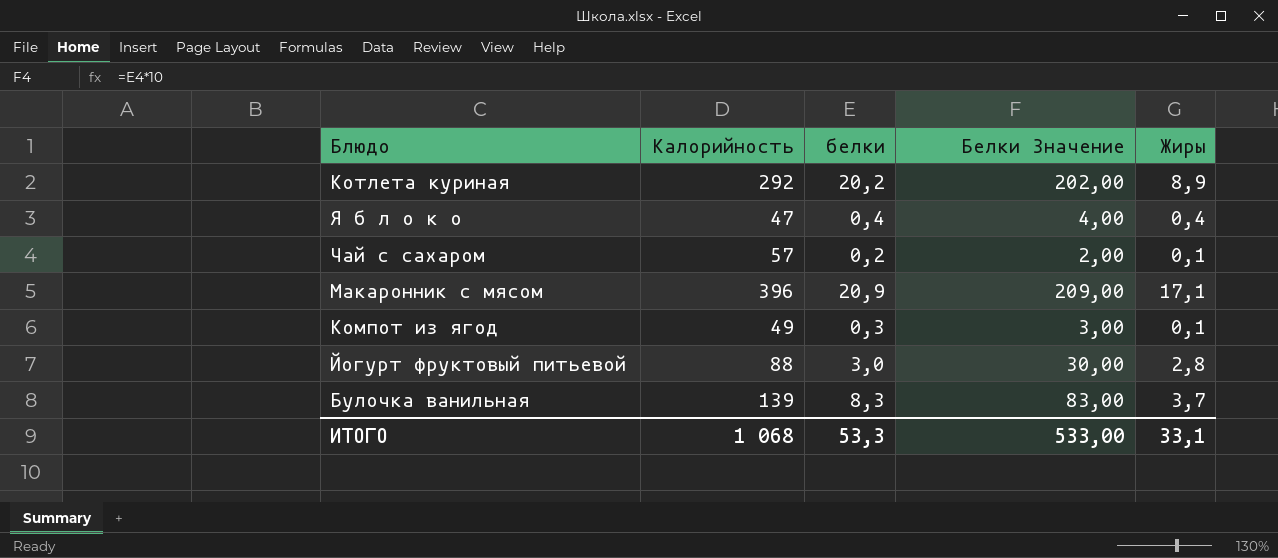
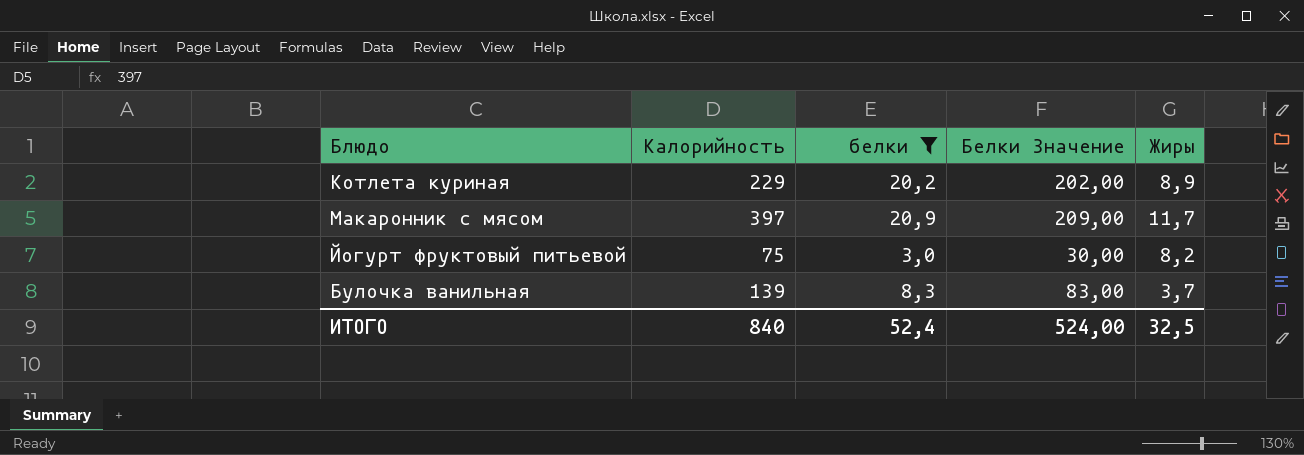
filter: none -> белки >= 3,0
Котлета куриная | Калорийность: 292 -> 229
Макаронник с мясом | Калорийность: 396 -> 397
Макаронник с мясом | Жиры: 17,1 -> 11,7
Йогурт фруктовый питьевой | Калорийность: 88 -> 75
Йогурт фруктовый питьевой | Жиры: 2,8 -> 8,2
ИТОГО | Калорийность: 1 068 -> 840
ИТОГО | белки: 53,3 -> 52,4
ИТОГО | Белки Значение: 533,00 -> 524,00
ИТОГО | Жиры: 33,1 -> 32,5

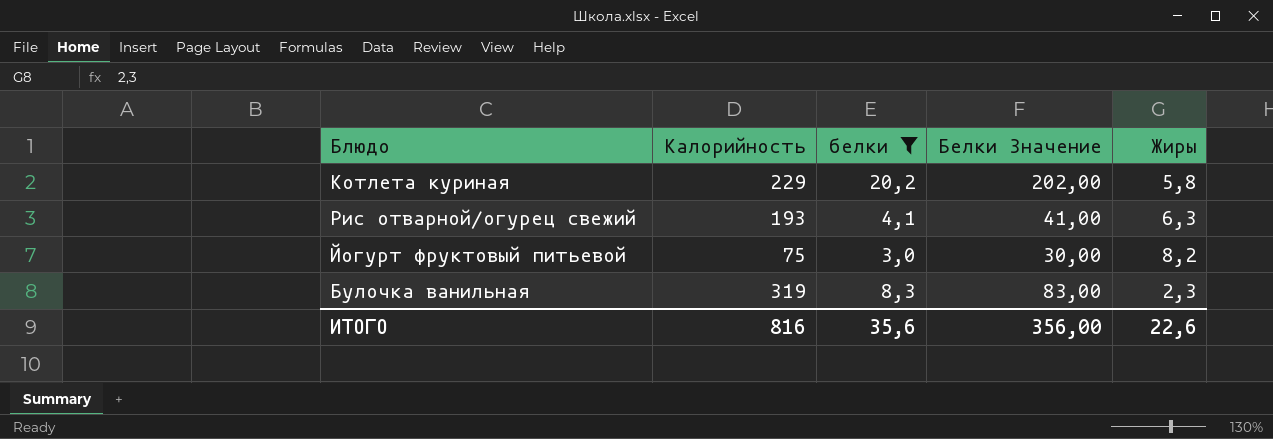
row Макаронник с мясом: 397 | 20,9 | 209,00 | 11,7 -> none
Котлета куриная | Жиры: 8,9 -> 5,8
row Рис отварной/огурец свежий: none -> 193 | 4,1 | 41,00 | 6,3
Булочка ванильная | Калорийность: 139 -> 319
Булочка ванильная | Жиры: 3,7 -> 2,3
ИТОГО | Калорийность: 840 -> 816
ИТОГО | белки: 52,4 -> 35,6
ИТОГО | Белки Значение: 524,00 -> 356,00
ИТОГО | Жиры: 32,5 -> 22,6

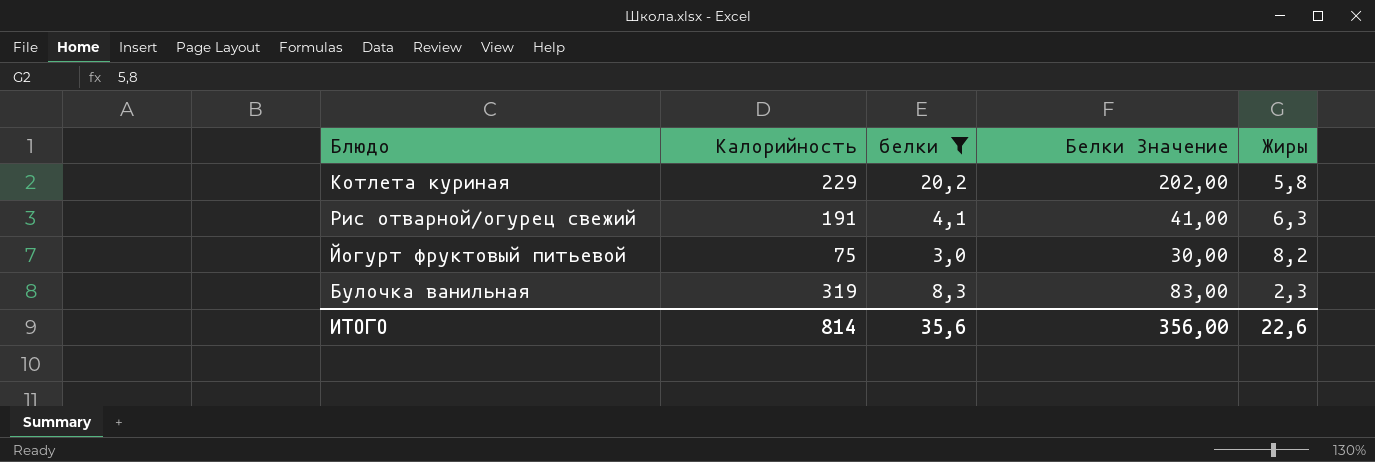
Рис отварной/огурец свежий | Калорийность: 193 -> 191
ИТОГО | Калорийность: 816 -> 814

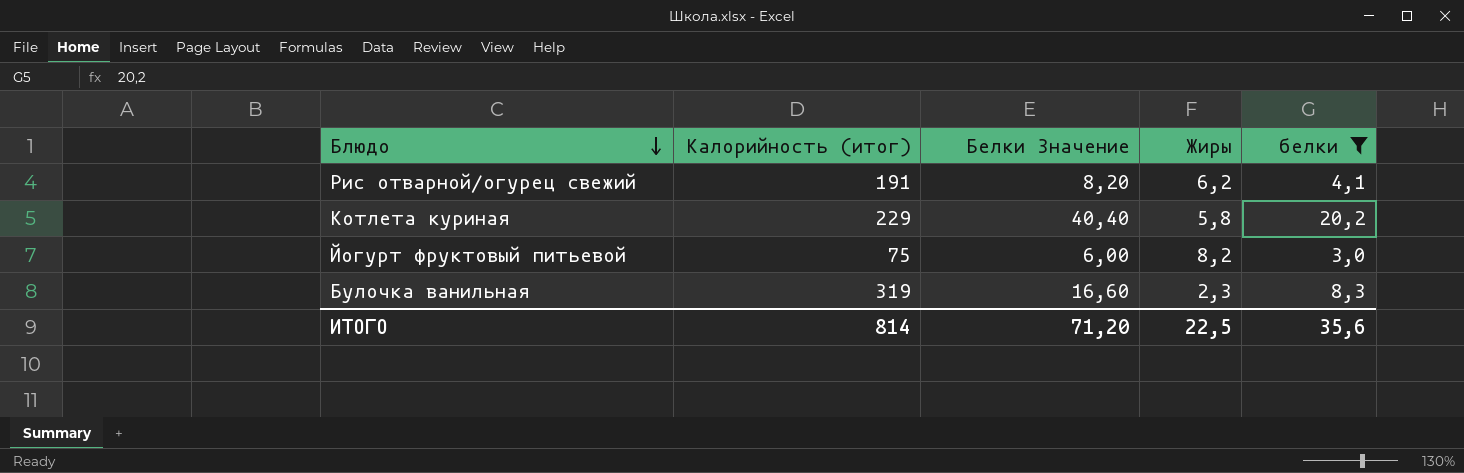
row order: none -> Блюдо descending
column name: Калорийность -> Калорийность (итог)
column Белки Значение | formula: [белки] * 10 -> [белки] * 2
column белки | position: 3 -> 5
Рис отварной/огурец свежий | Жиры: 6,3 -> 6,2
ИТОГО | Белки Значение: 356,00 -> 71,20
ИТОГО | Жиры: 22,6 -> 22,5

